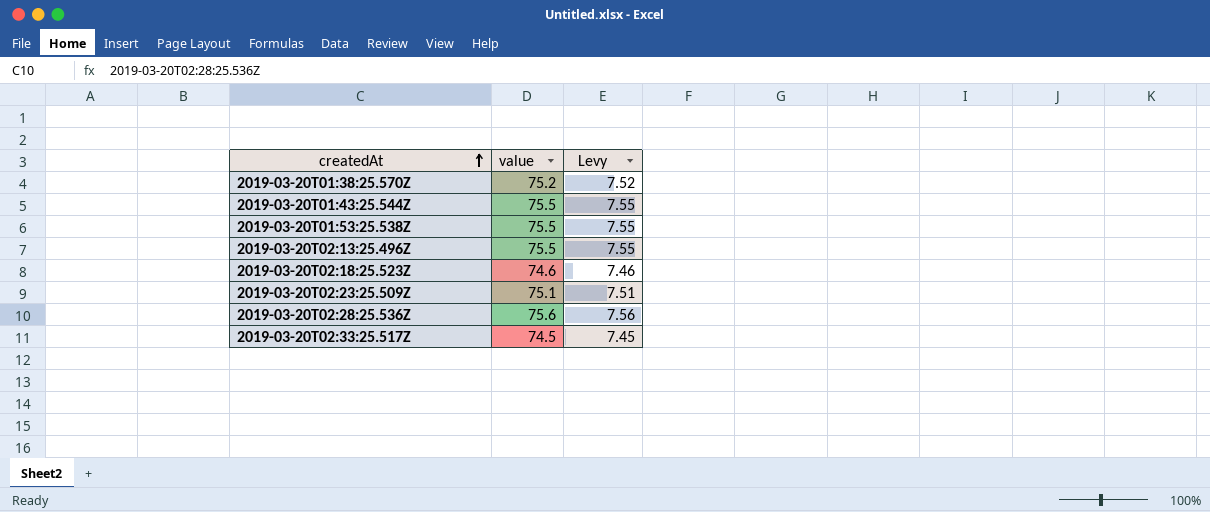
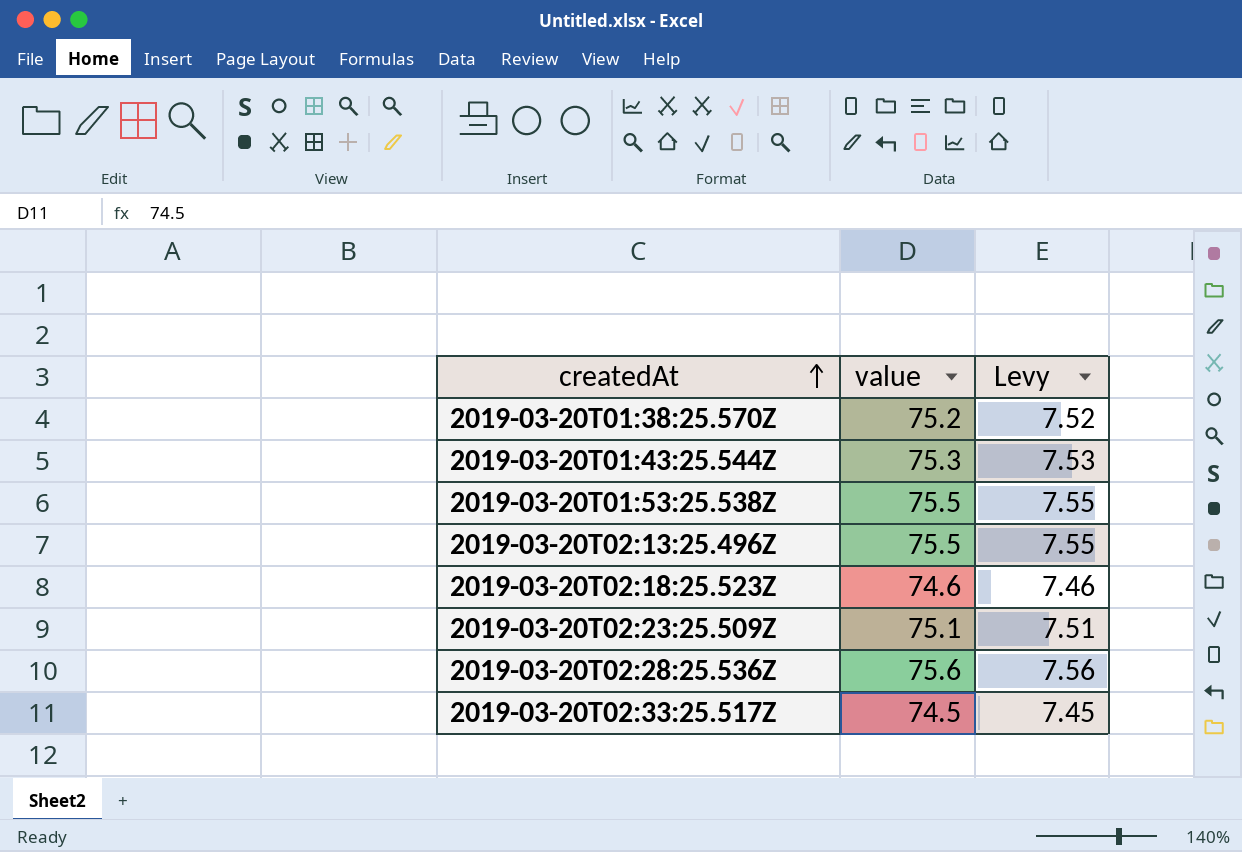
2019-03-20T01:43:25.544Z | value: 75.5 -> 75.3
2019-03-20T01:43:25.544Z | Levy: 7.55 -> 7.53

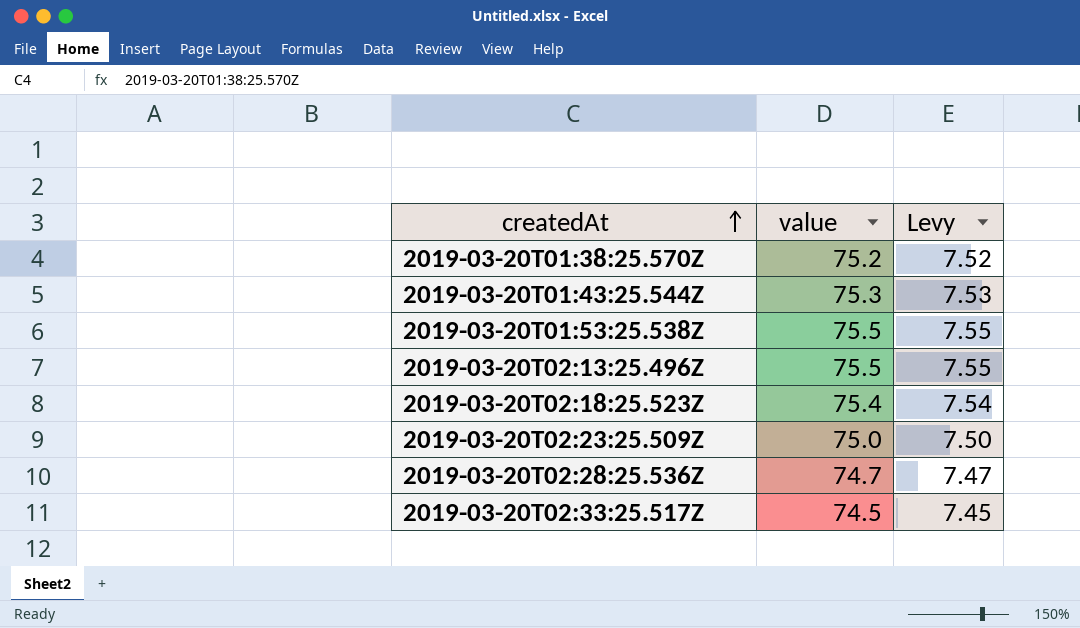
2019-03-20T02:18:25.523Z | value: 74.6 -> 75.4
2019-03-20T02:18:25.523Z | Levy: 7.46 -> 7.54
2019-03-20T02:23:25.509Z | value: 75.1 -> 75.0
2019-03-20T02:23:25.509Z | Levy: 7.51 -> 7.50
2019-03-20T02:28:25.536Z | value: 75.6 -> 74.7
2019-03-20T02:28:25.536Z | Levy: 7.56 -> 7.47

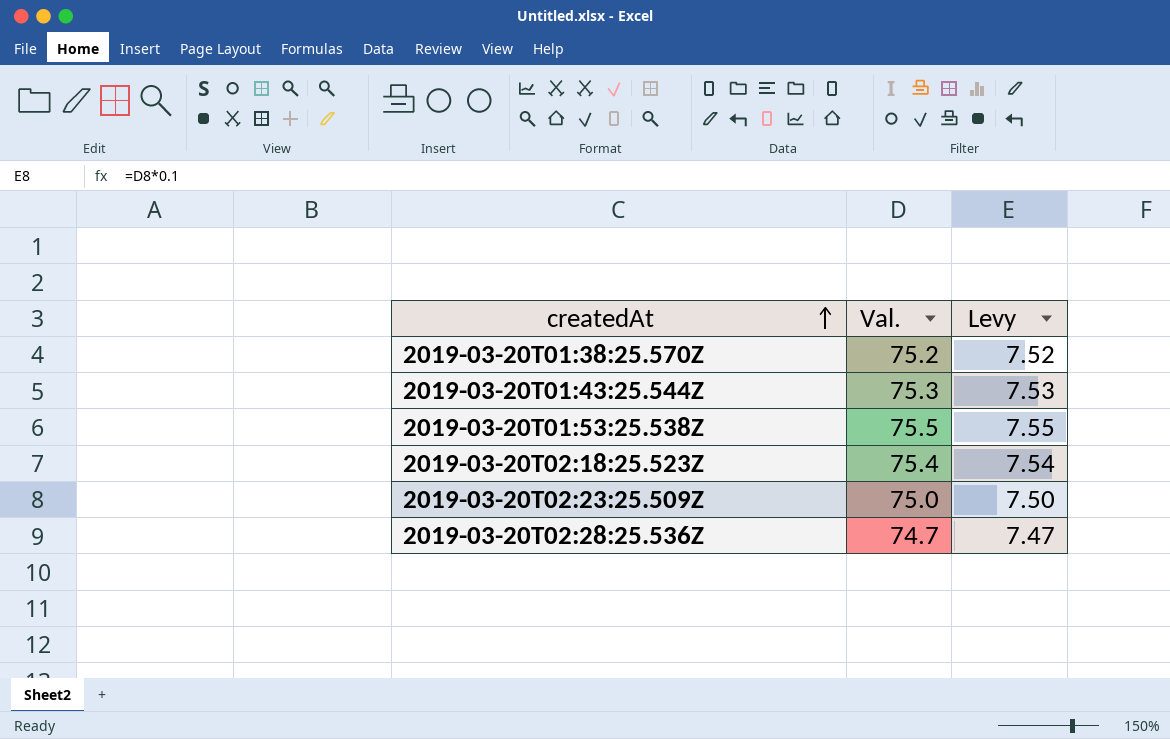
column name: value -> Val.
row 2019-03-20T02:13:25.496Z: 75.5 | 7.55 -> none
row 2019-03-20T02:33:25.517Z: 74.5 | 7.45 -> none

